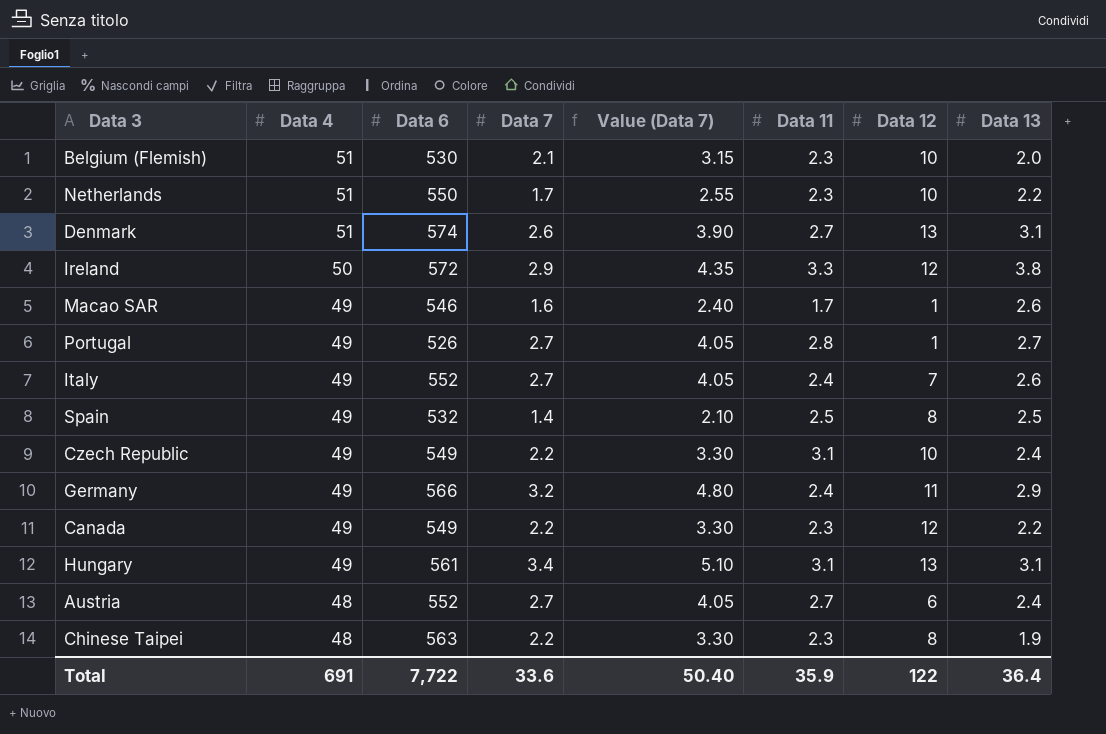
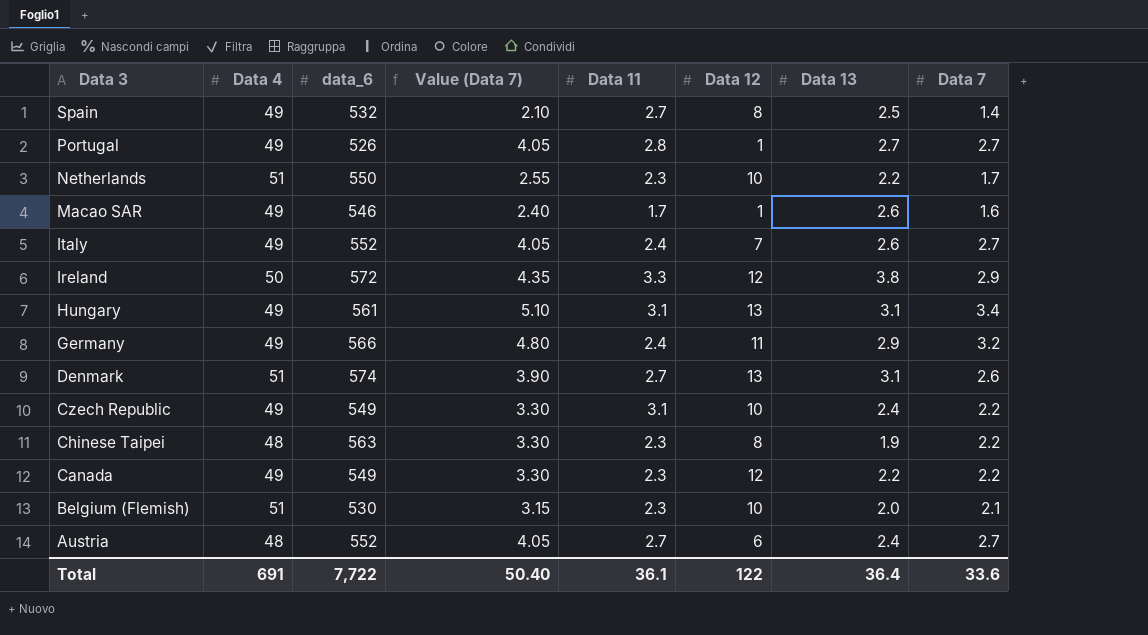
row order: Data 4 descending -> Data 3 descending
column name: Data 6 -> data_6
column Data 7 | position: 4 -> 8
Spain | Data 11: 2.5 -> 2.7
Total | Data 11: 35.9 -> 36.1

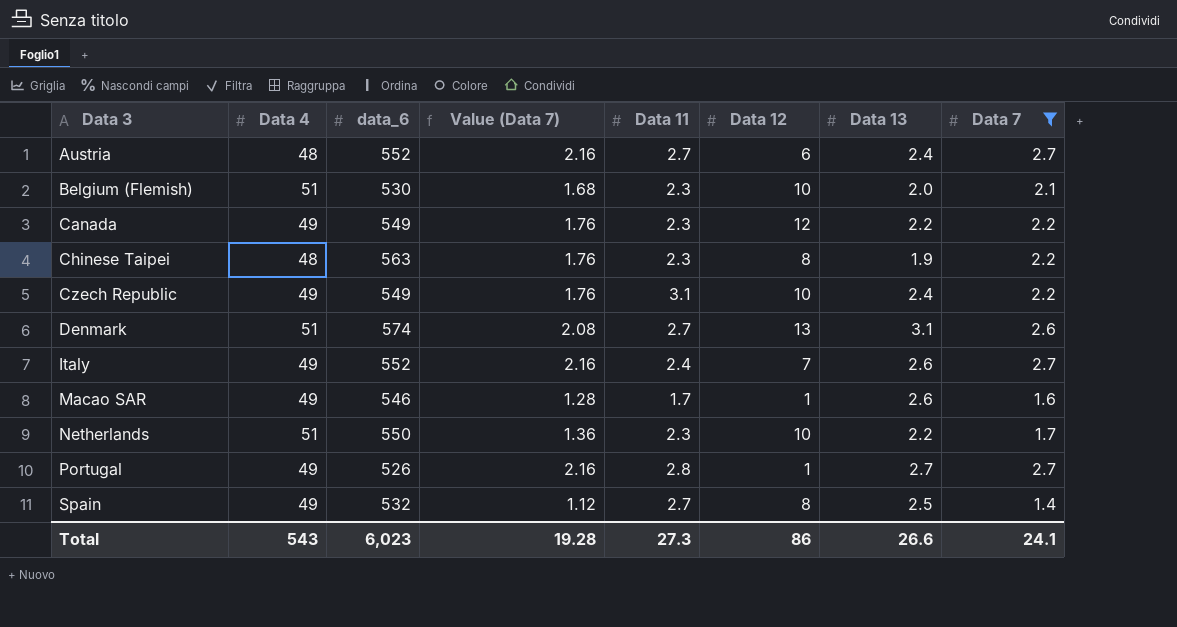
filter: none -> Data 7 <= 2.7
row order: Data 3 descending -> Data 3 ascending
column Value (Data 7) | formula: [Data 7] * 1.5 -> [Data 7] * 0.8
Total | Data 4: 691 -> 543
Total | data_6: 7,722 -> 6,023
Total | Value (Data 7): 50.40 -> 19.28
Total | Data 11: 36.1 -> 27.3
Total | Data 12: 122 -> 86
Total | Data 13: 36.4 -> 26.6
Total | Data 7: 33.6 -> 24.1

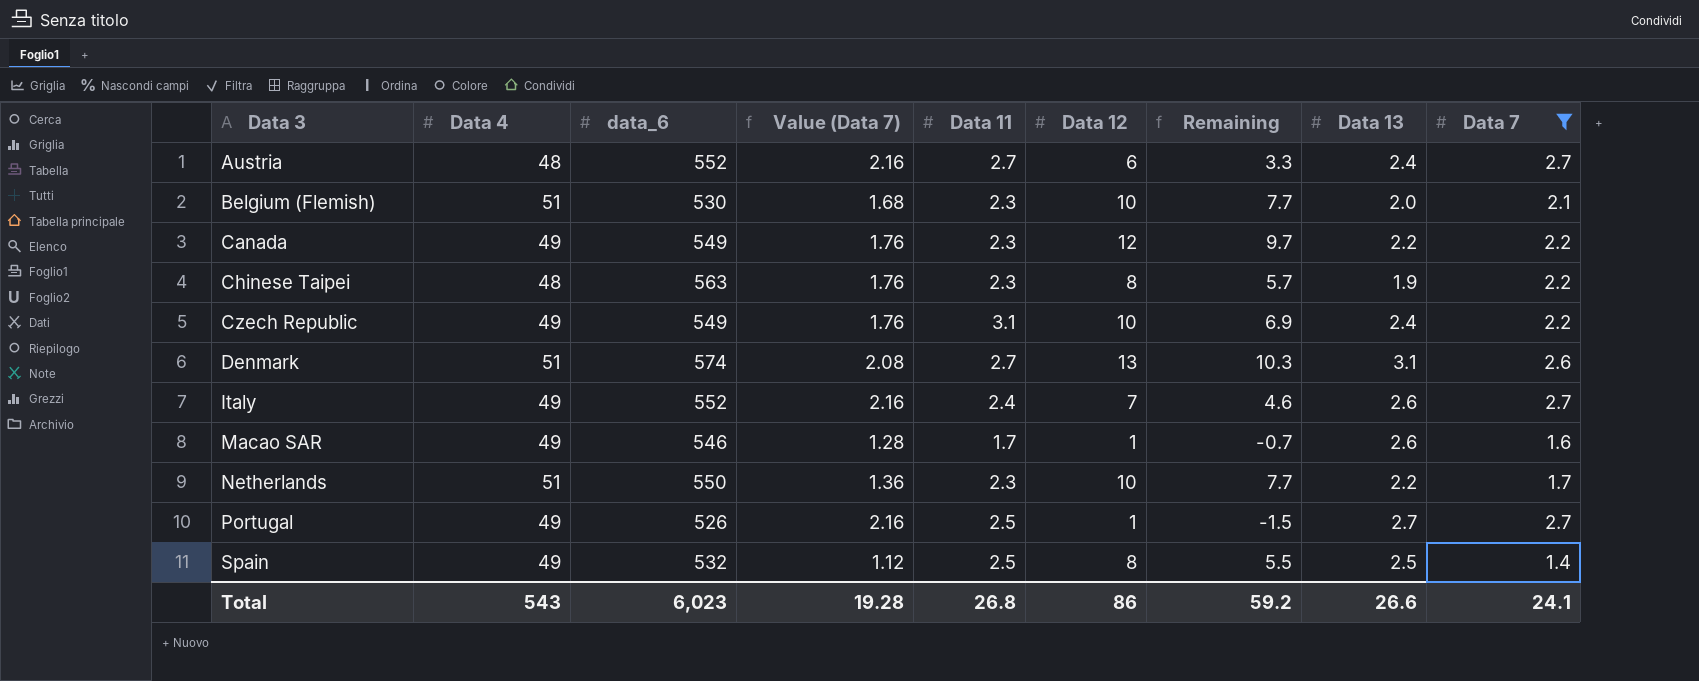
column Remaining | formula: none -> [Data 12] - [Data 11]
Portugal | Data 11: 2.8 -> 2.5
Spain | Data 11: 2.7 -> 2.5
Total | Data 11: 27.3 -> 26.8

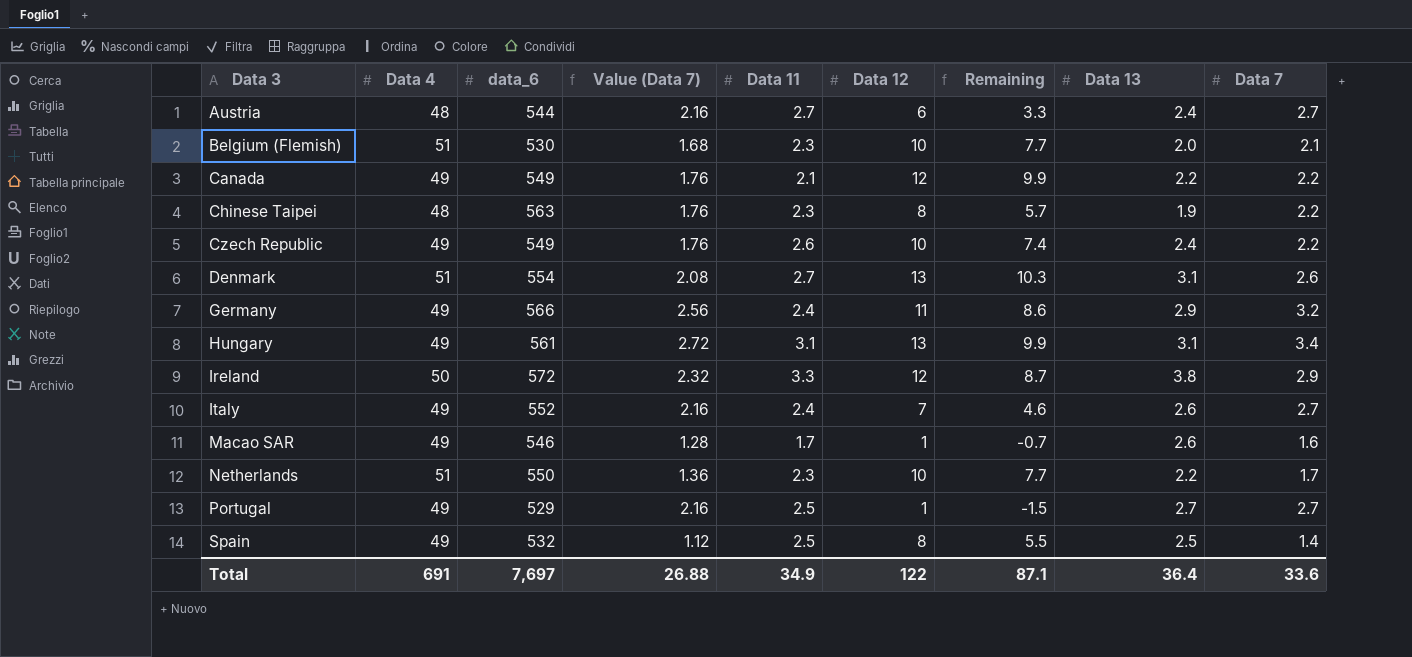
filter: Data 7 <= 2.7 -> none
Austria | data_6: 552 -> 544
Canada | Data 11: 2.3 -> 2.1
Canada | Remaining: 9.7 -> 9.9
Czech Republic | Data 11: 3.1 -> 2.6
Czech Republic | Remaining: 6.9 -> 7.4
Denmark | data_6: 574 -> 554
Portugal | data_6: 526 -> 529
Total | Data 4: 543 -> 691
Total | data_6: 6,023 -> 7,697
Total | Value (Data 7): 19.28 -> 26.88
Total | Data 11: 26.8 -> 34.9
Total | Data 12: 86 -> 122
Total | Remaining: 59.2 -> 87.1
Total | Data 13: 26.6 -> 36.4
Total | Data 7: 24.1 -> 33.6

